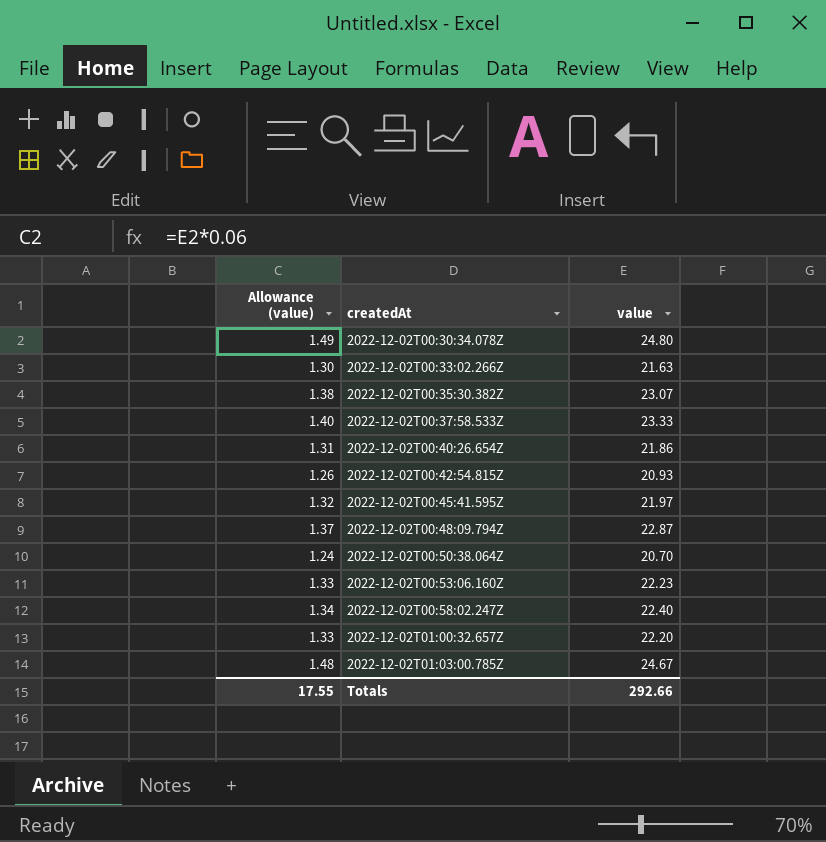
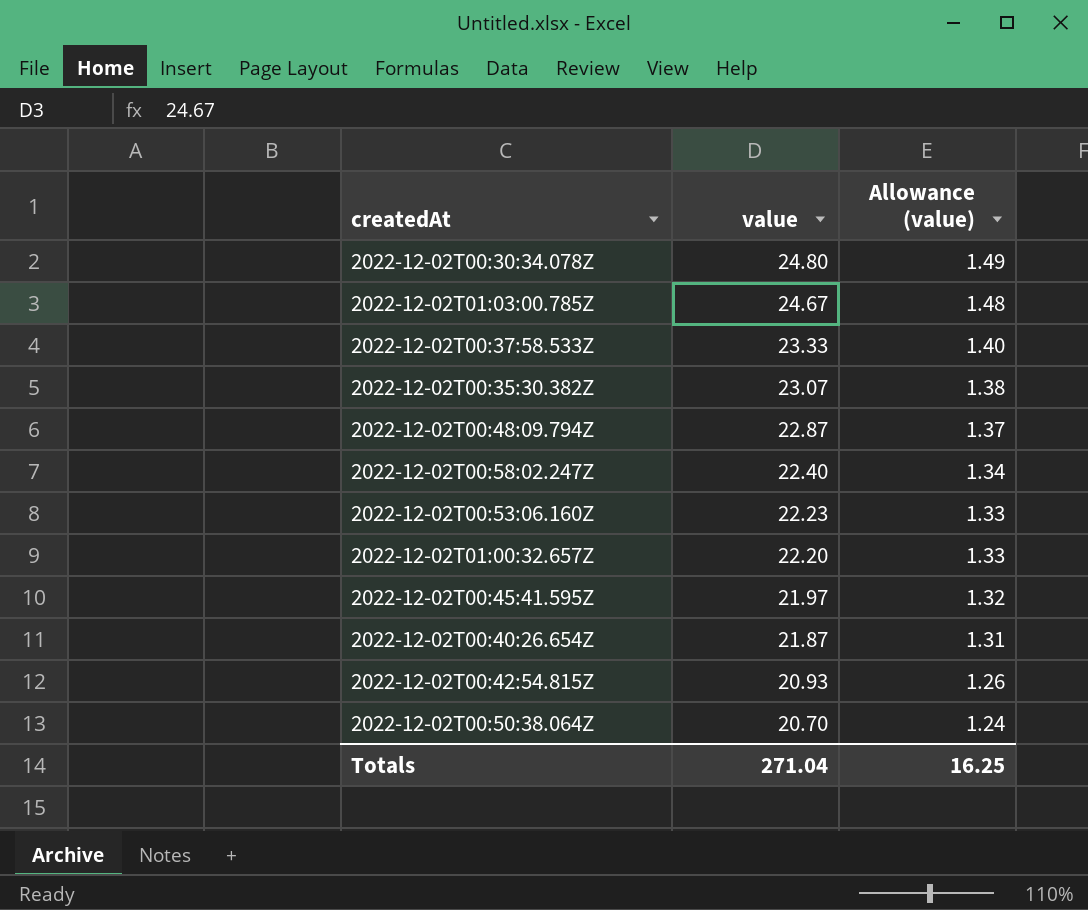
row order: createdAt ascending -> value descending
column Allowance (value) | position: 1 -> 3
row 2022-12-02T00:33:02.266Z: 1.30 | 21.63 -> none
2022-12-02T00:40:26.654Z | value: 21.86 -> 21.87
Totals | value: 292.66 -> 271.04
Totals | Allowance (value): 17.55 -> 16.25

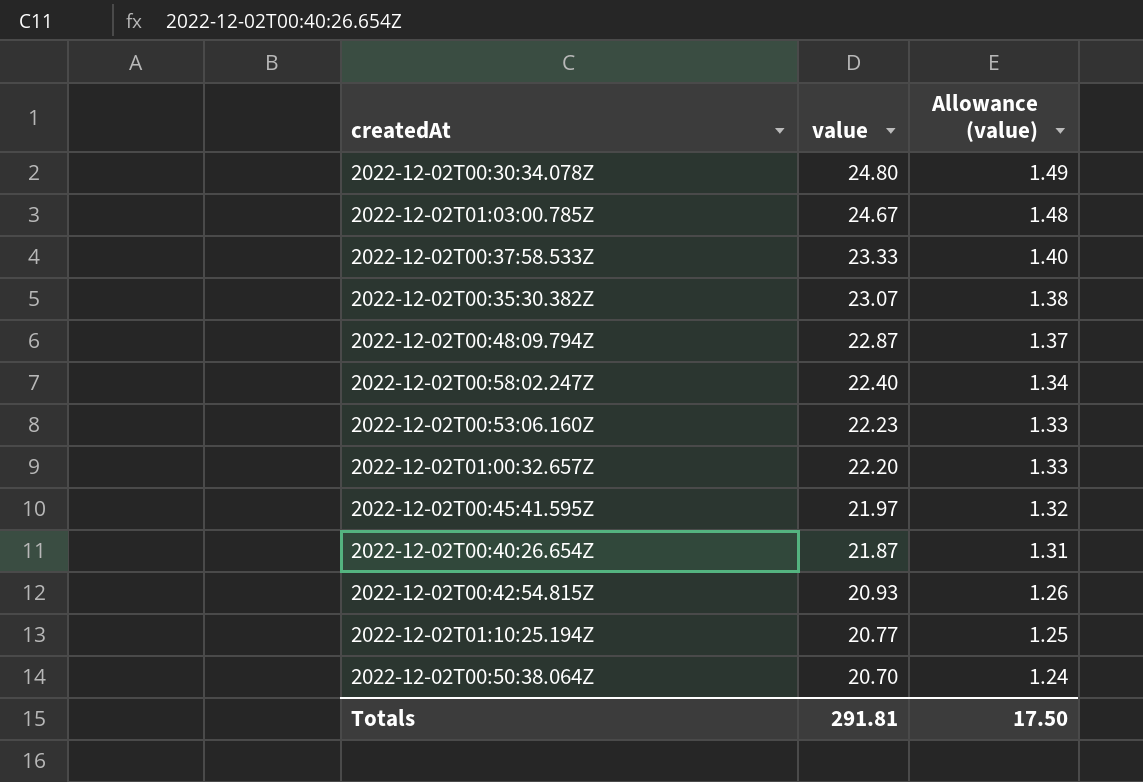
row 2022-12-02T01:10:25.194Z: none -> 20.77 | 1.25
Totals | value: 271.04 -> 291.81
Totals | Allowance (value): 16.25 -> 17.50

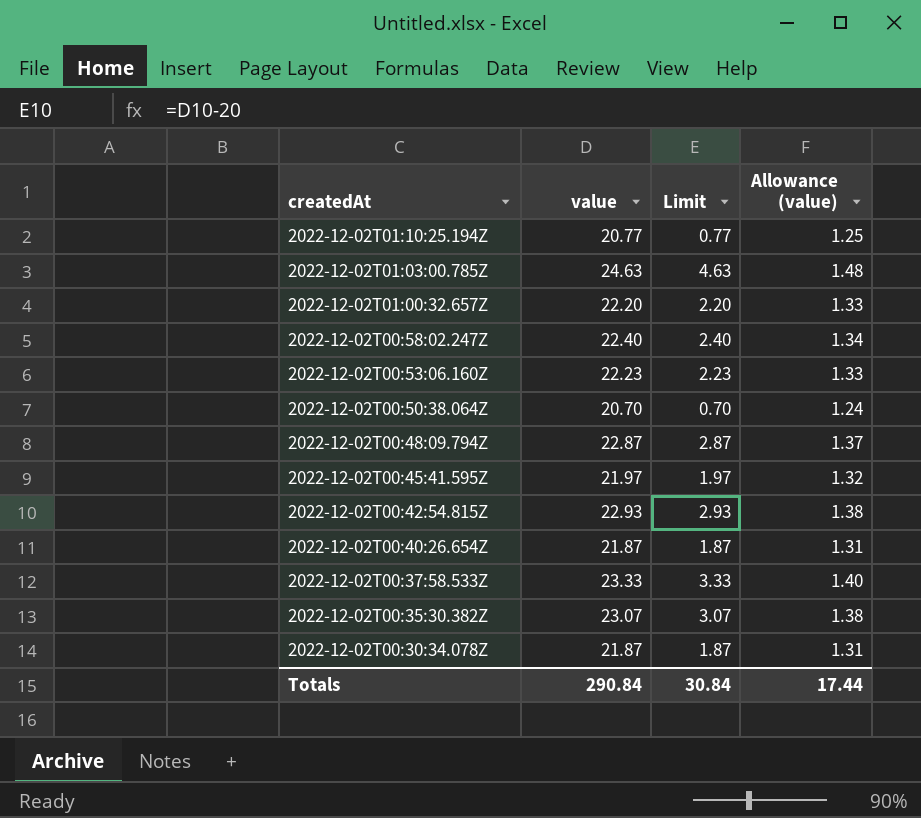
row order: value descending -> createdAt descending
column Limit | formula: none -> [value] - 20
2022-12-02T01:03:00.785Z | value: 24.67 -> 24.63
2022-12-02T00:42:54.815Z | value: 20.93 -> 22.93
2022-12-02T00:42:54.815Z | Allowance (value): 1.26 -> 1.38
2022-12-02T00:30:34.078Z | value: 24.80 -> 21.87
2022-12-02T00:30:34.078Z | Allowance (value): 1.49 -> 1.31
Totals | value: 291.81 -> 290.84
Totals | Allowance (value): 17.50 -> 17.44

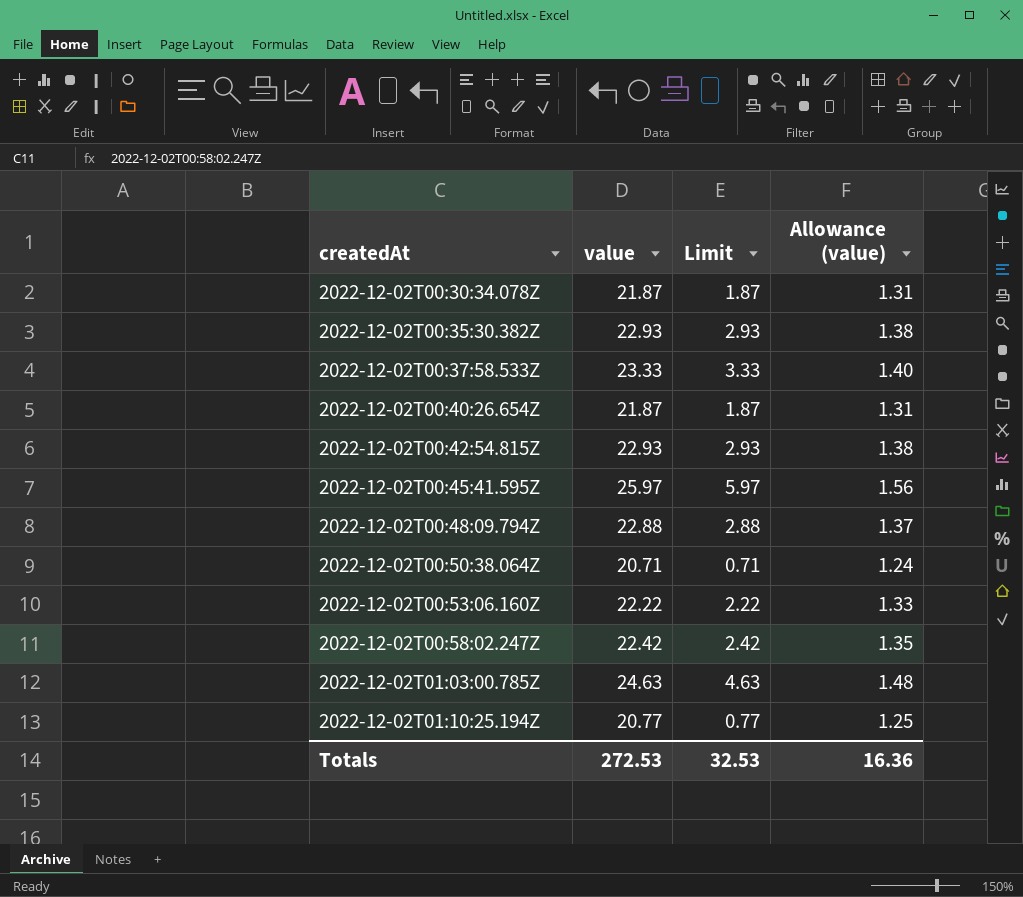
row order: createdAt descending -> createdAt ascending
row 2022-12-02T01:00:32.657Z: 22.20 | 2.20 | 1.33 -> none
2022-12-02T00:35:30.382Z | value: 23.07 -> 22.93
2022-12-02T00:35:30.382Z | Limit: 3.07 -> 2.93
2022-12-02T00:45:41.595Z | value: 21.97 -> 25.97
2022-12-02T00:45:41.595Z | Limit: 1.97 -> 5.97
2022-12-02T00:45:41.595Z | Allowance (value): 1.32 -> 1.56
2022-12-02T00:48:09.794Z | value: 22.87 -> 22.88
2022-12-02T00:48:09.794Z | Limit: 2.87 -> 2.88
2022-12-02T00:50:38.064Z | value: 20.70 -> 20.71
2022-12-02T00:50:38.064Z | Limit: 0.70 -> 0.71
2022-12-02T00:53:06.160Z | value: 22.23 -> 22.22
2022-12-02T00:53:06.160Z | Limit: 2.23 -> 2.22
2022-12-02T00:58:02.247Z | value: 22.40 -> 22.42
2022-12-02T00:58:02.247Z | Limit: 2.40 -> 2.42
2022-12-02T00:58:02.247Z | Allowance (value): 1.34 -> 1.35
Totals | value: 290.84 -> 272.53
Totals | Limit: 30.84 -> 32.53
Totals | Allowance (value): 17.44 -> 16.36

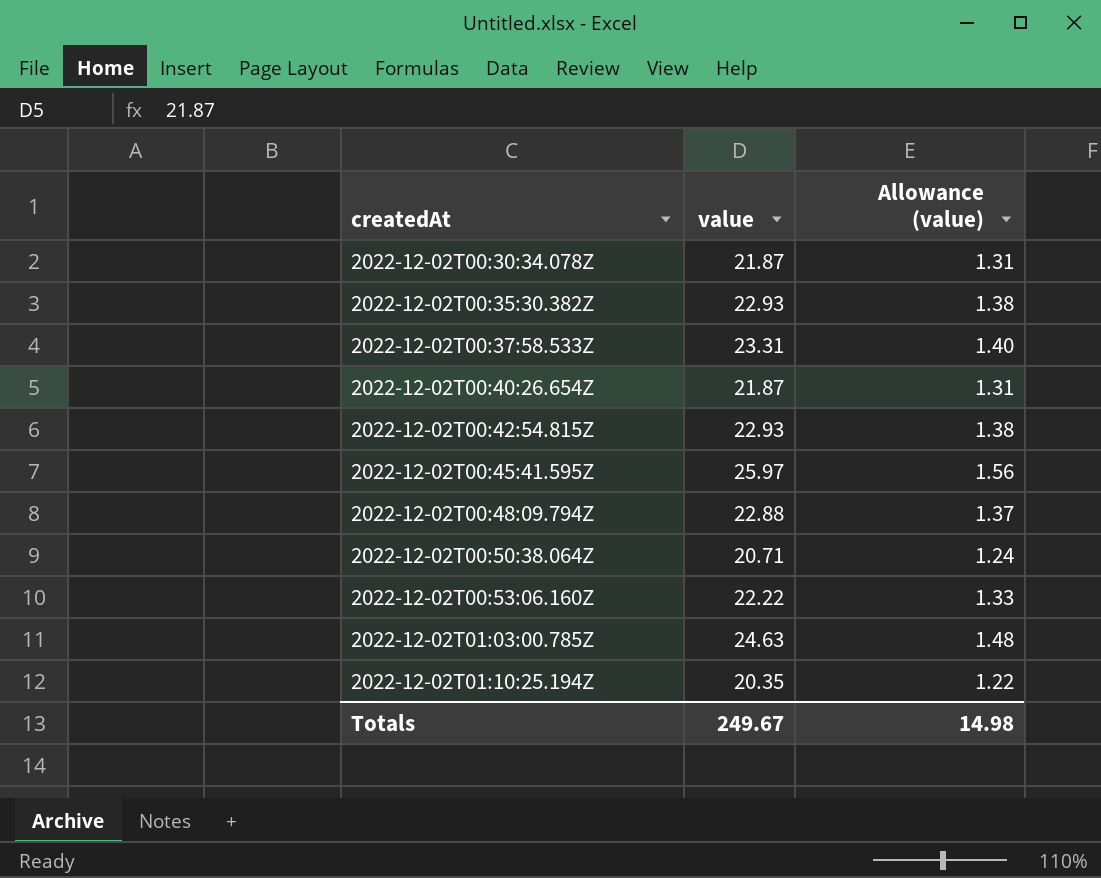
column Limit | formula: [value] - 20 -> none
row 2022-12-02T00:58:02.247Z: 22.42 | 2.42 | 1.35 -> none
2022-12-02T00:37:58.533Z | value: 23.33 -> 23.31
2022-12-02T01:10:25.194Z | value: 20.77 -> 20.35
2022-12-02T01:10:25.194Z | Allowance (value): 1.25 -> 1.22
Totals | value: 272.53 -> 249.67
Totals | Allowance (value): 16.36 -> 14.98

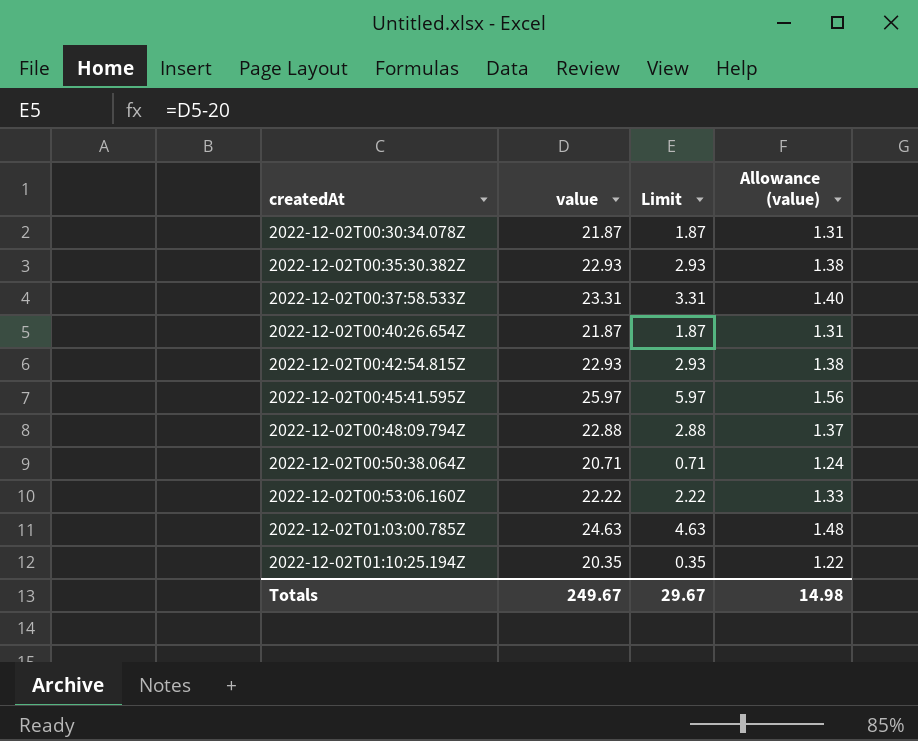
column Limit | formula: none -> [value] - 20

